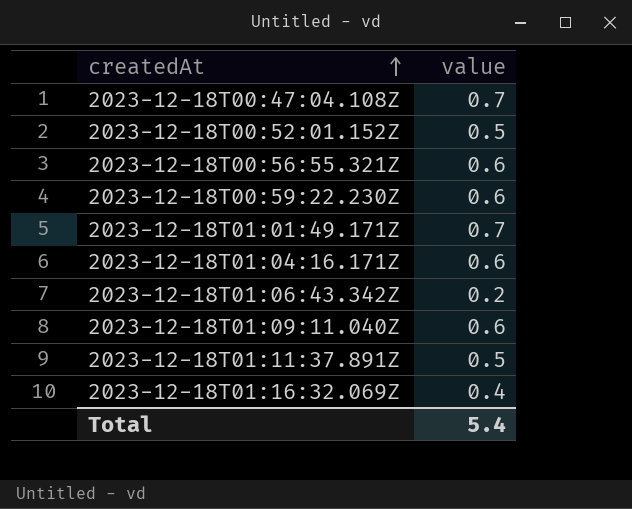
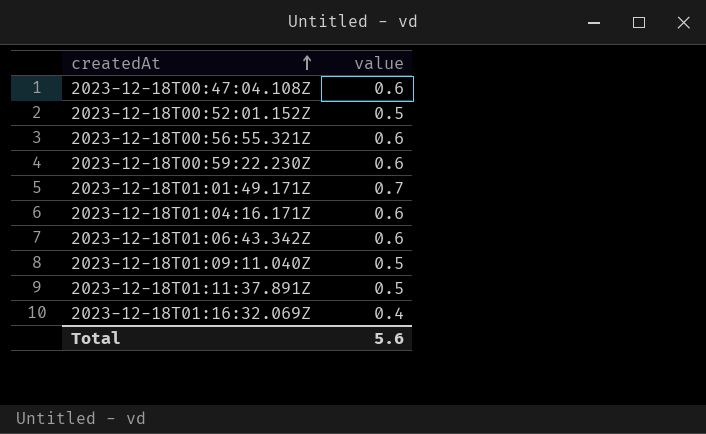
2023-12-18T00:47:04.108Z | value: 0.7 -> 0.6
2023-12-18T01:06:43.342Z | value: 0.2 -> 0.6
2023-12-18T01:09:11.040Z | value: 0.6 -> 0.5
Total | value: 5.4 -> 5.6

